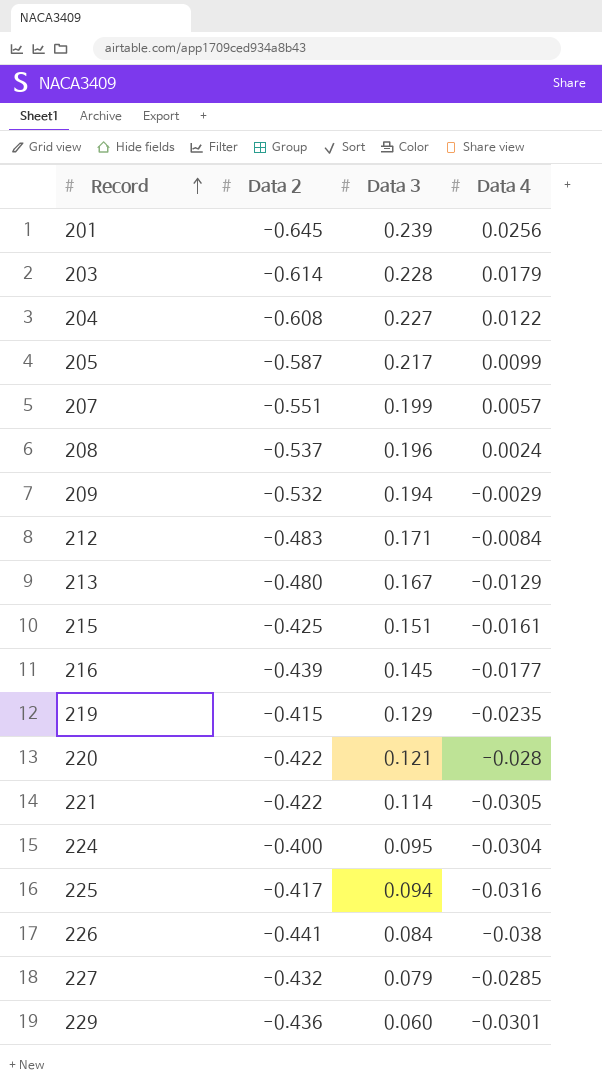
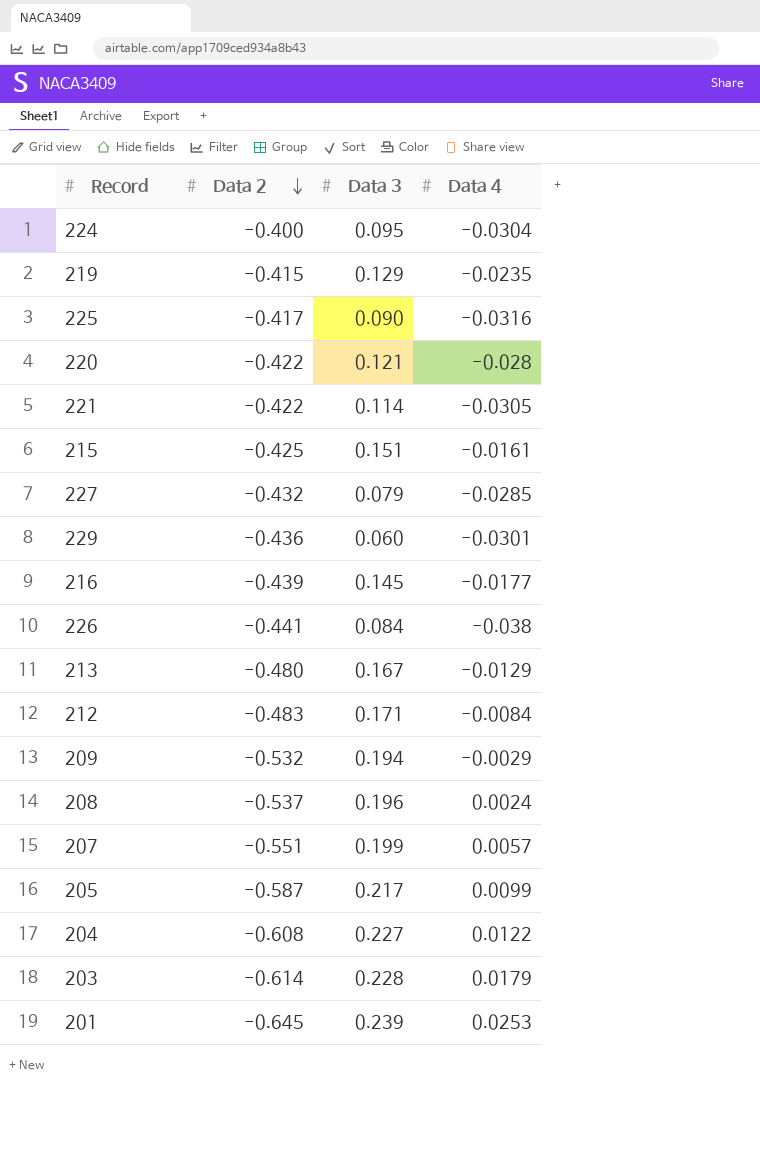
row order: Record ascending -> Data 2 descending
225 | Data 3: 0.094 -> 0.090
201 | Data 4: 0.0256 -> 0.0253

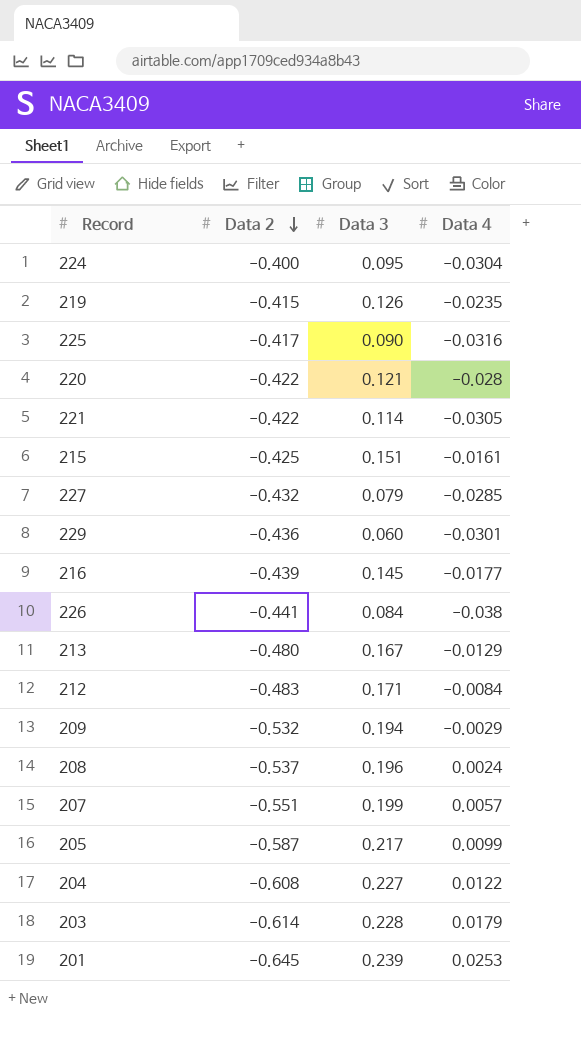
219 | Data 3: 0.129 -> 0.126

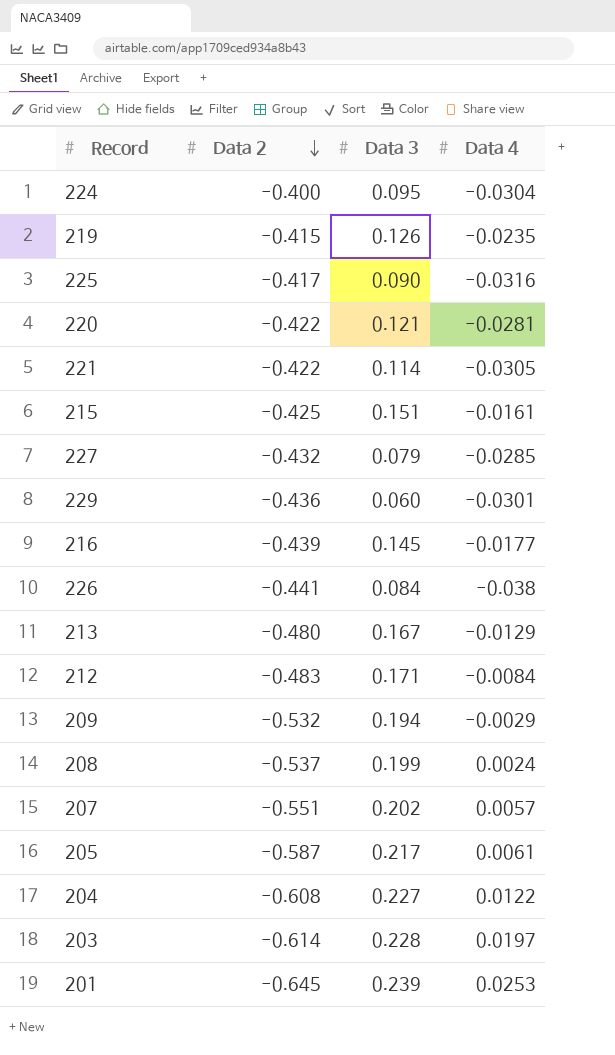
220 | Data 4: -0.028 -> -0.0281
208 | Data 3: 0.196 -> 0.199
207 | Data 3: 0.199 -> 0.202
205 | Data 4: 0.0099 -> 0.0061
203 | Data 4: 0.0179 -> 0.0197

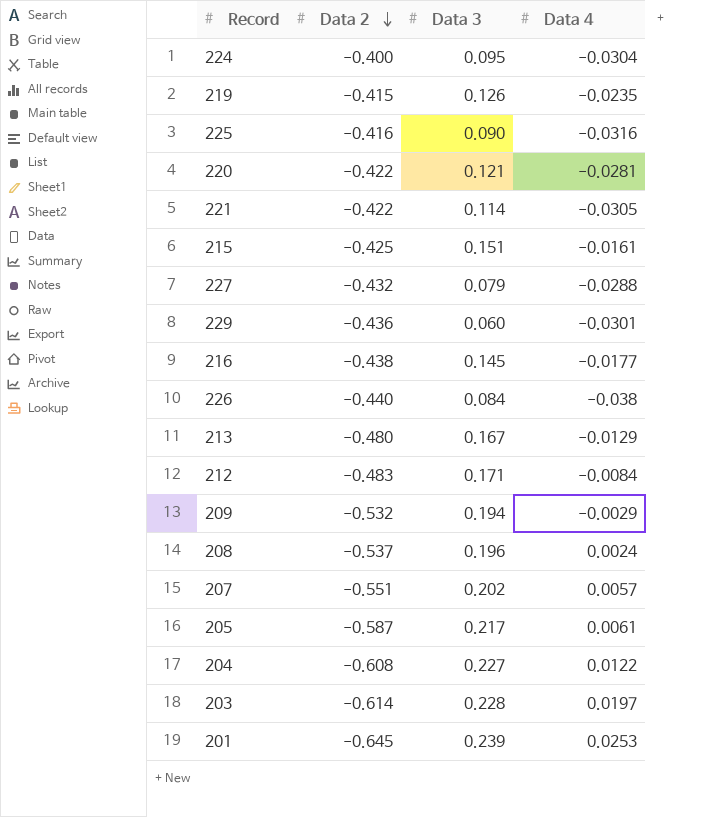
225 | Data 2: -0.417 -> -0.416
227 | Data 4: -0.0285 -> -0.0288
216 | Data 2: -0.439 -> -0.438
226 | Data 2: -0.441 -> -0.440
208 | Data 3: 0.199 -> 0.196

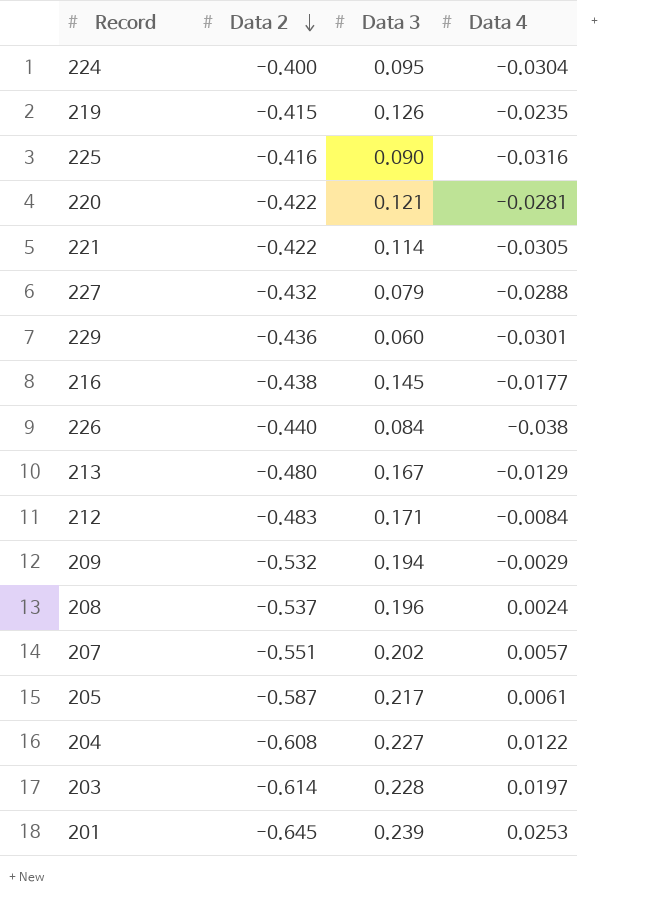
row 215: -0.425 | 0.151 | -0.0161 -> none

